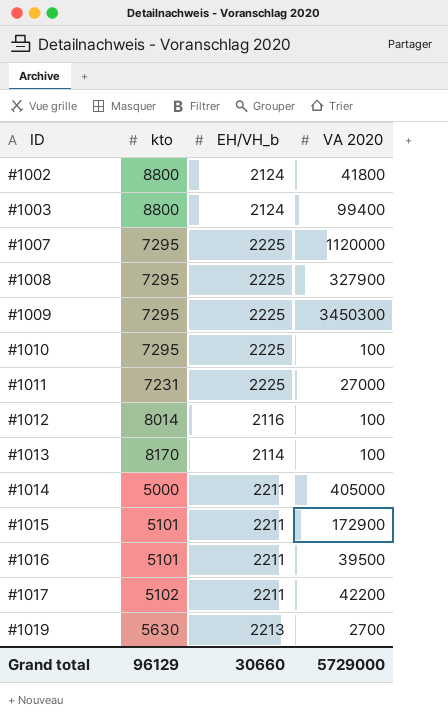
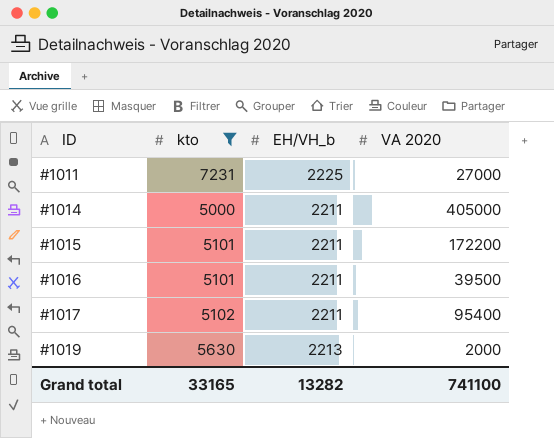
filter: none -> kto <= 7231
#1015 | VA 2020: 172900 -> 172200
#1017 | VA 2020: 42200 -> 95400
#1019 | VA 2020: 2700 -> 2000
Grand total | kto: 96129 -> 33165
Grand total | EH/VH_b: 30660 -> 13282
Grand total | VA 2020: 5729000 -> 741100

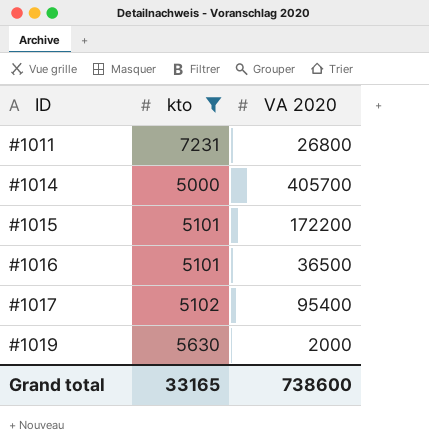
column EH/VH_b | position: 3 -> none
#1011 | VA 2020: 27000 -> 26800
#1014 | VA 2020: 405000 -> 405700
#1016 | VA 2020: 39500 -> 36500
Grand total | VA 2020: 741100 -> 738600

